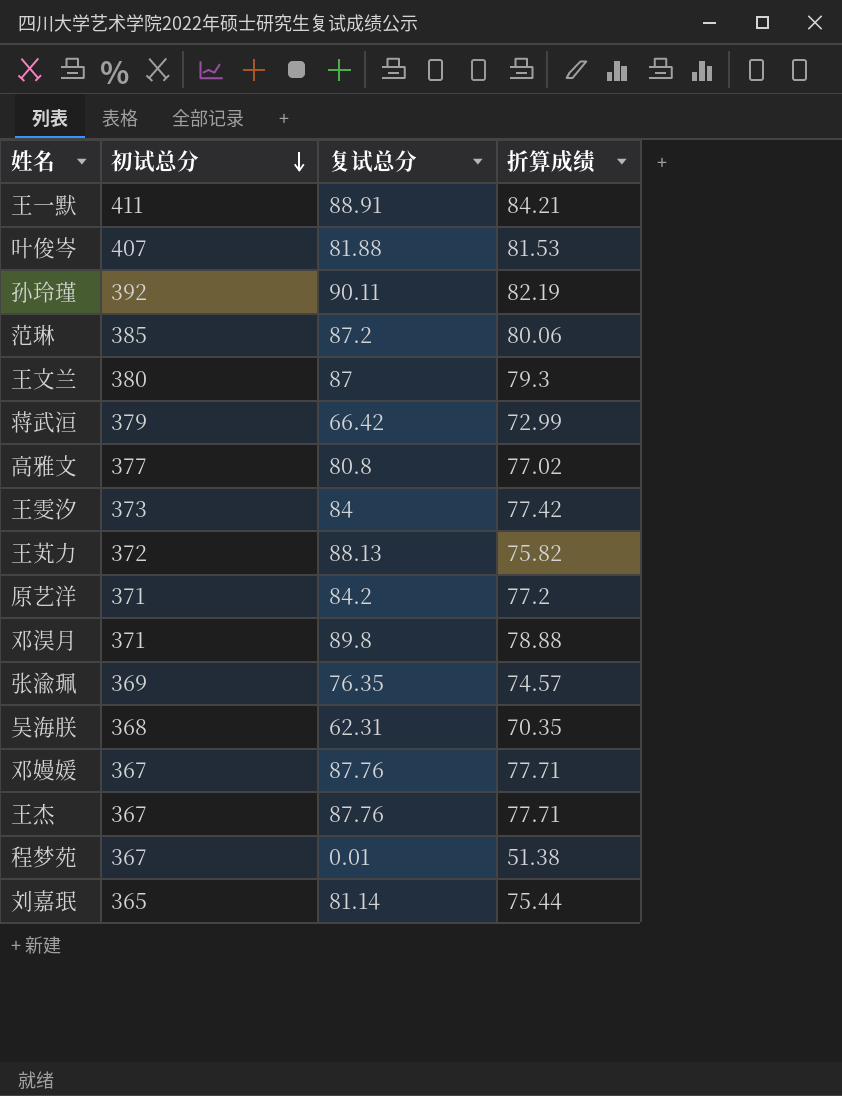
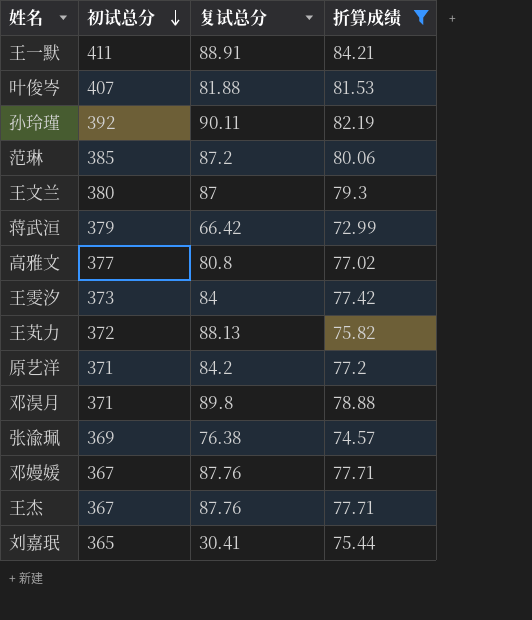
filter: none -> 折算成绩 >= 72.99
张渝珮 | 复试总分: 76.35 -> 76.38
刘嘉珉 | 复试总分: 81.14 -> 30.41

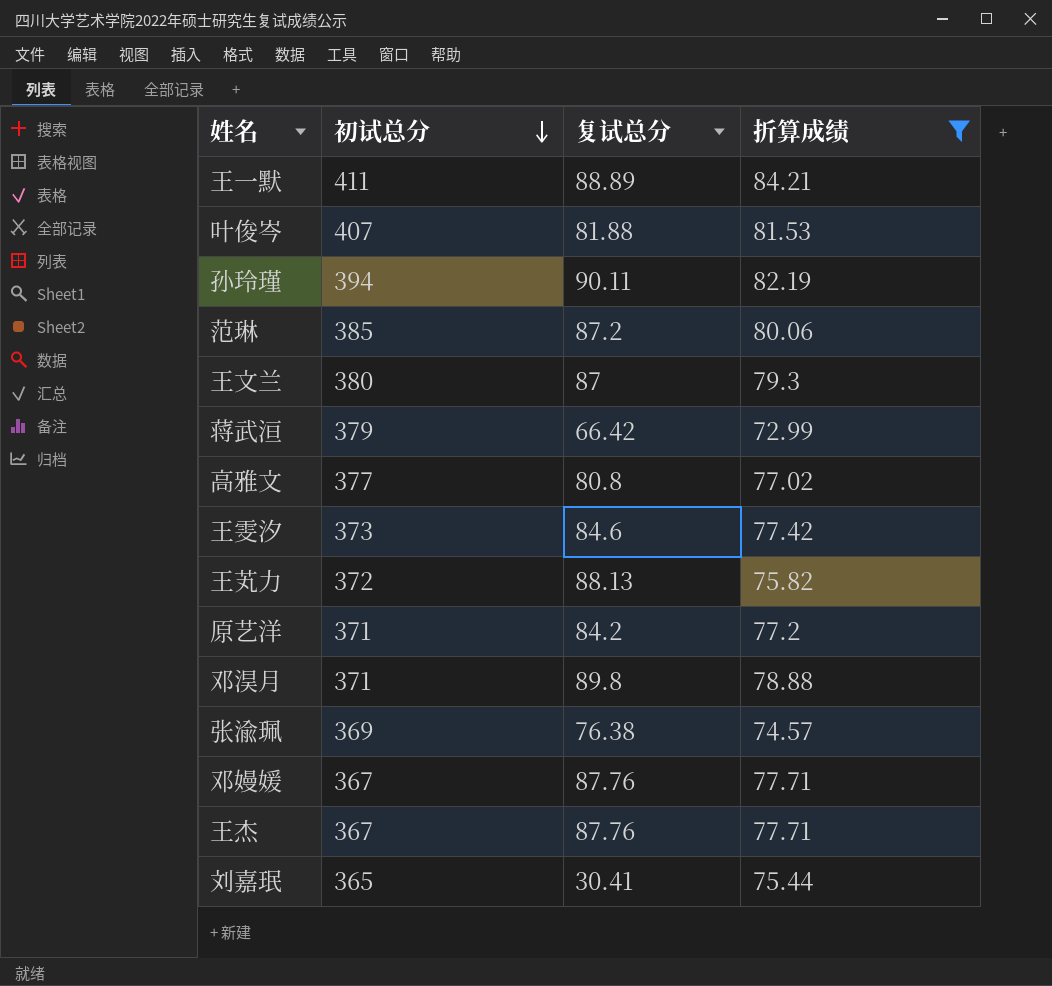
王一默 | 复试总分: 88.91 -> 88.89
孙玲瑾 | 初试总分: 392 -> 394
王雯汐 | 复试总分: 84 -> 84.6

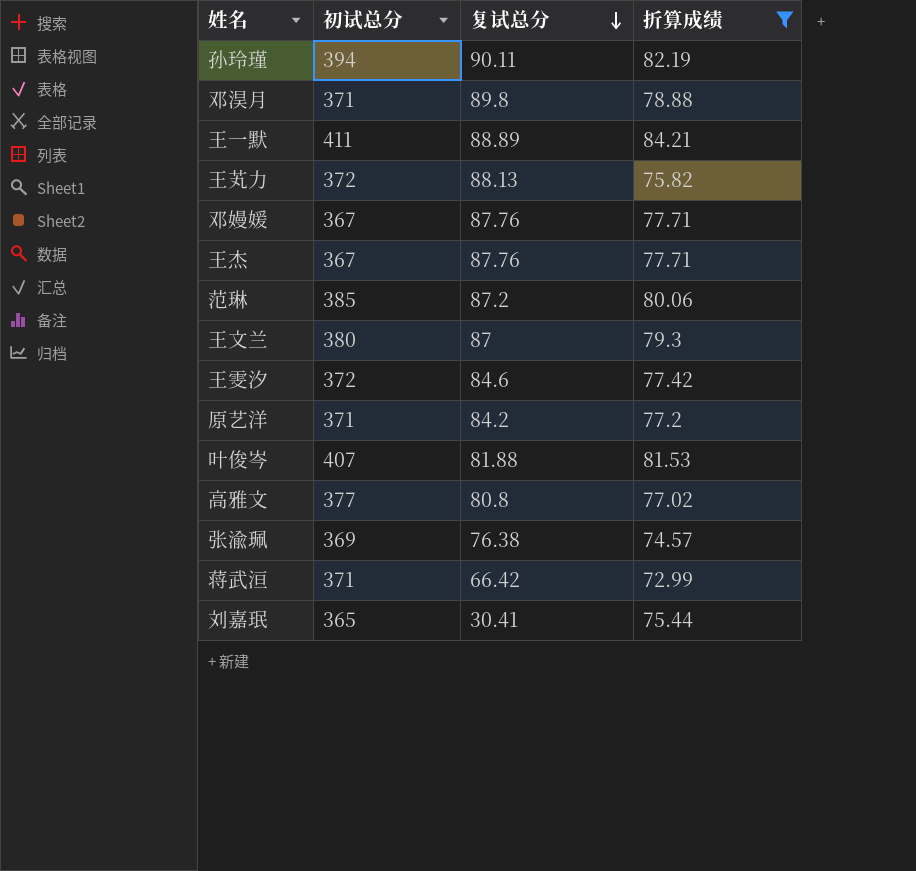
row order: 初试总分 descending -> 复试总分 descending
王雯汐 | 初试总分: 373 -> 372
蒋武洹 | 初试总分: 379 -> 371

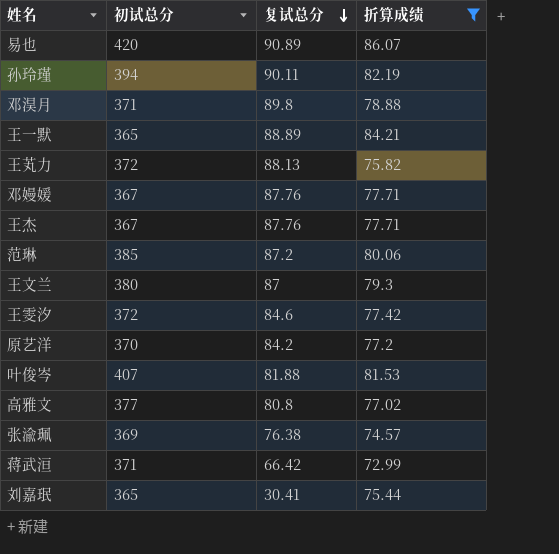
row 易也: none -> 420 | 90.89 | 86.07
王一默 | 初试总分: 411 -> 365
原艺洋 | 初试总分: 371 -> 370

